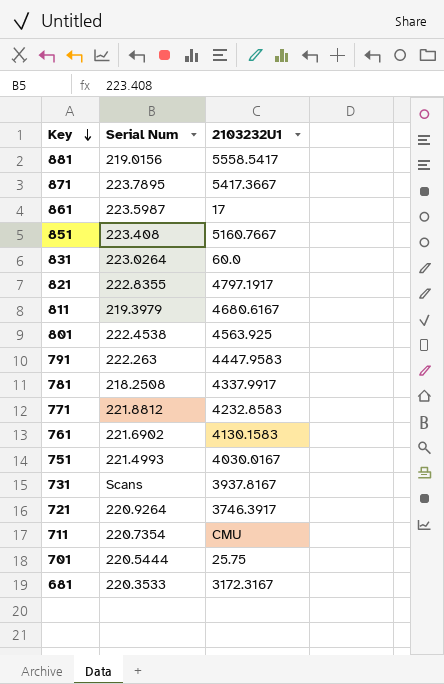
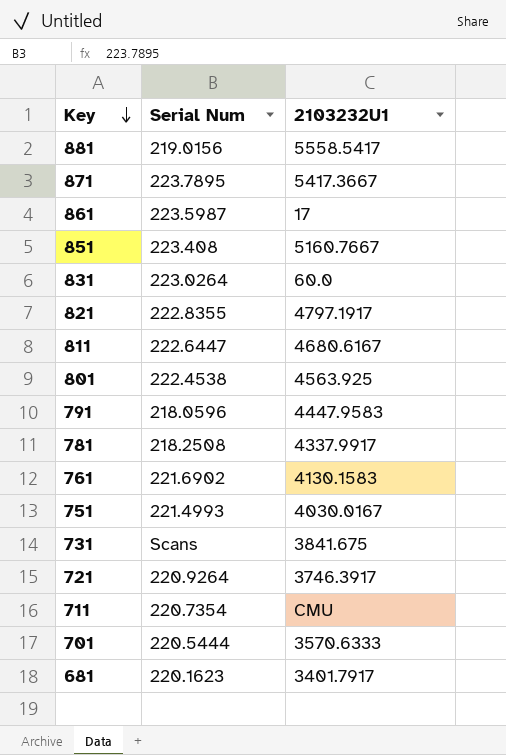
row 771: 221.8812 | 4232.8583 -> none
811 | Serial Num: 219.3979 -> 222.6447
791 | Serial Num: 222.263 -> 218.0596
731 | 2103232U1: 3937.8167 -> 3841.675
701 | 2103232U1: 25.75 -> 3570.6333
681 | Serial Num: 220.3533 -> 220.1623
681 | 2103232U1: 3172.3167 -> 3401.7917

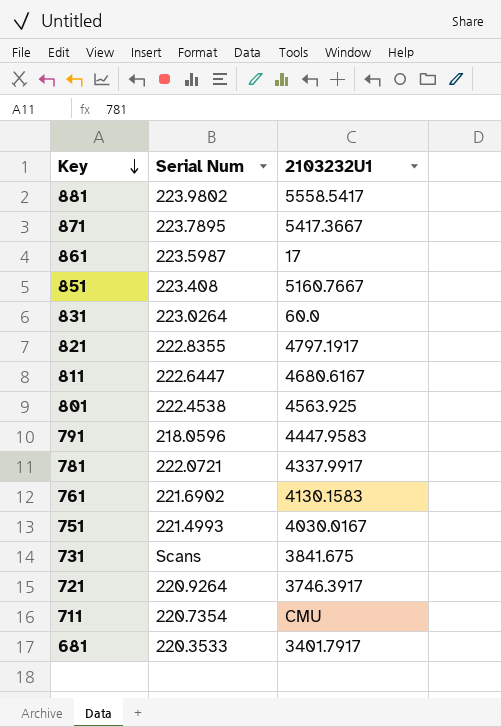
row 701: 220.5444 | 3570.6333 -> none
881 | Serial Num: 219.0156 -> 223.9802
781 | Serial Num: 218.2508 -> 222.0721
681 | Serial Num: 220.1623 -> 220.3533

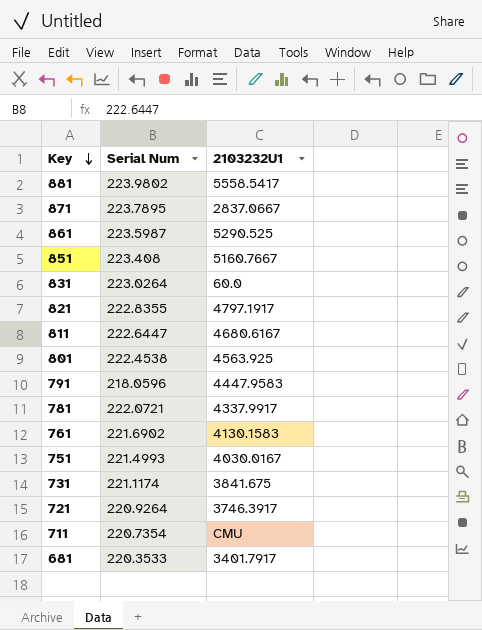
871 | 2103232U1: 5417.3667 -> 2837.0667
861 | 2103232U1: 17 -> 5290.525
731 | Serial Num: Scans -> 221.1174

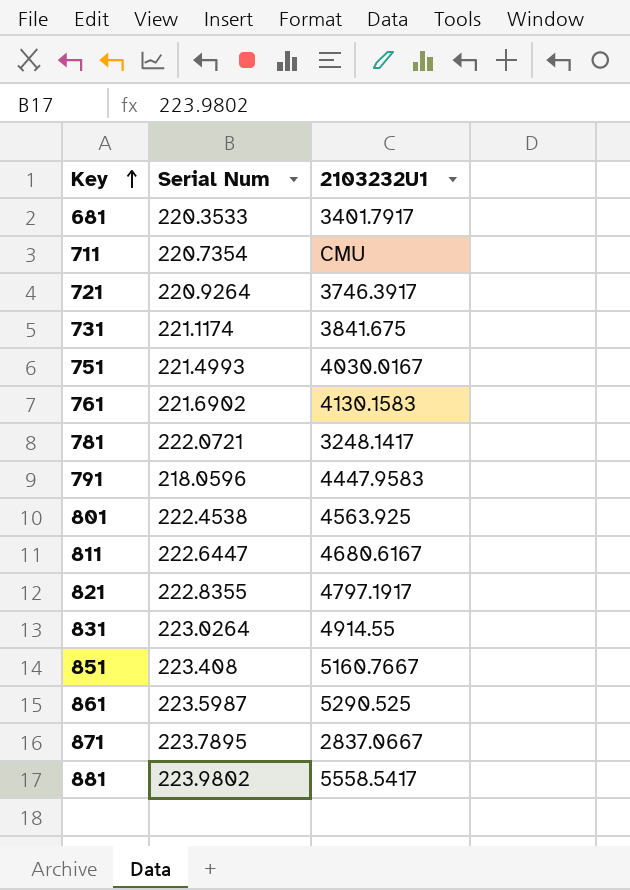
row order: Key descending -> Key ascending
781 | 2103232U1: 4337.9917 -> 3248.1417
831 | 2103232U1: 60.0 -> 4914.55

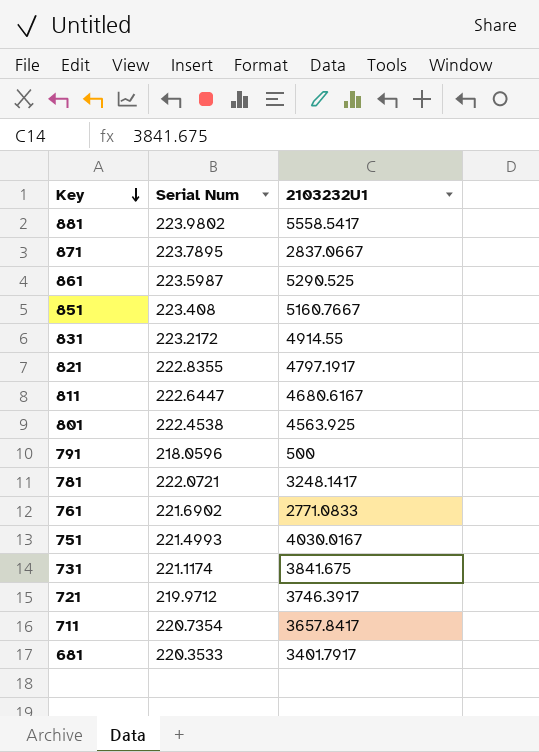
row order: Key ascending -> Key descending
831 | Serial Num: 223.0264 -> 223.2172
791 | 2103232U1: 4447.9583 -> 500
761 | 2103232U1: 4130.1583 -> 2771.0833
721 | Serial Num: 220.9264 -> 219.9712
711 | 2103232U1: CMU -> 3657.8417

